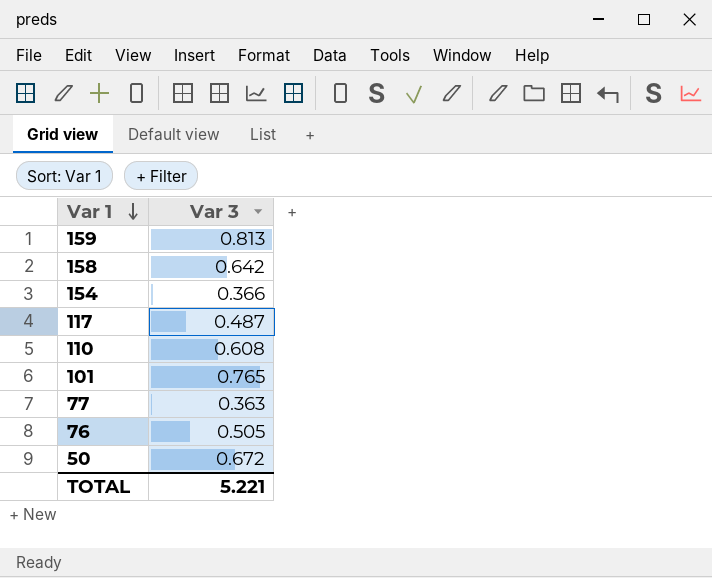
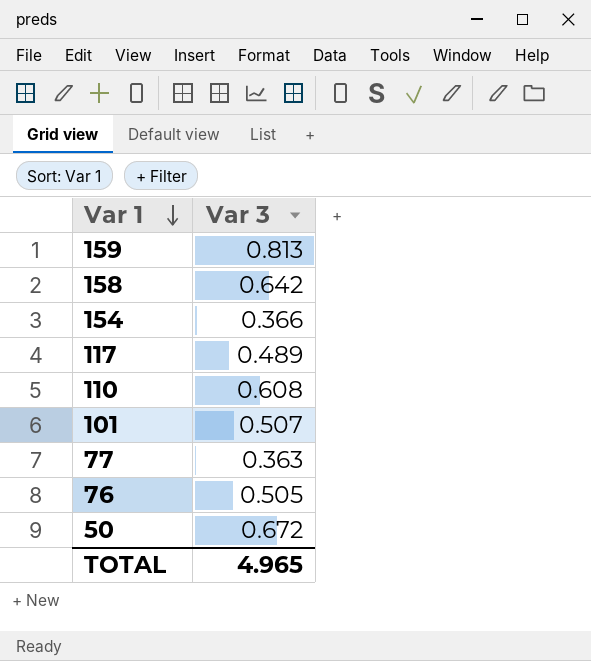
117 | Var 3: 0.487 -> 0.489
101 | Var 3: 0.765 -> 0.507
TOTAL | Var 3: 5.221 -> 4.965

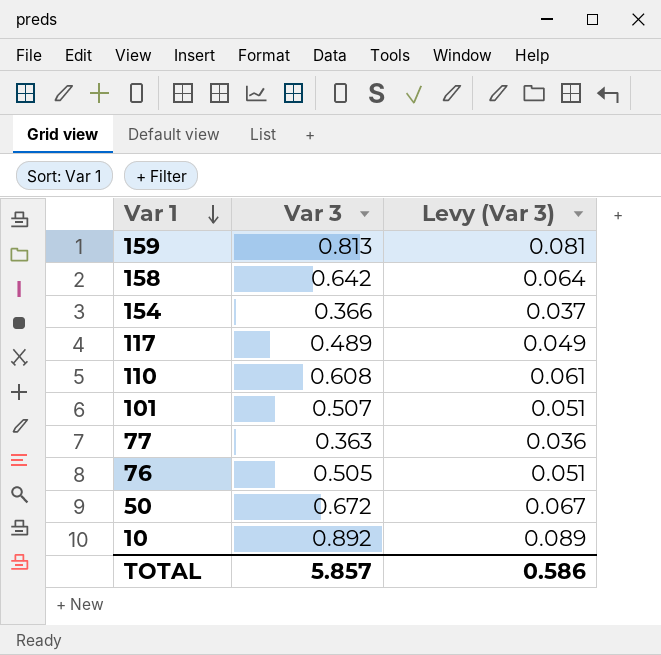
column Levy (Var 3) | formula: none -> [Var 3] * 0.1
row 10: none -> 0.892 | 0.089
TOTAL | Var 3: 4.965 -> 5.857

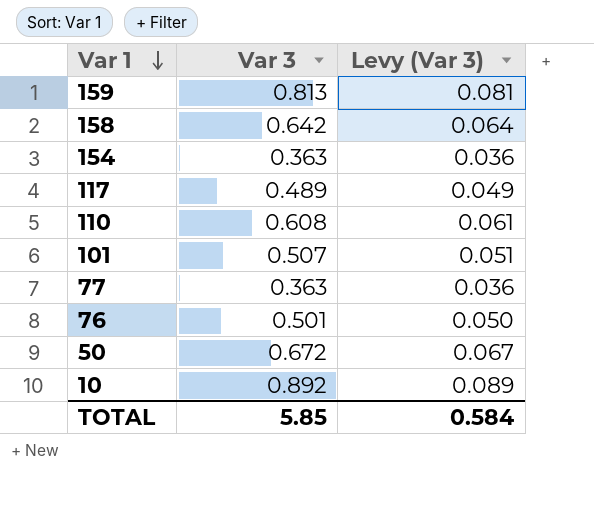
154 | Var 3: 0.366 -> 0.363
154 | Levy (Var 3): 0.037 -> 0.036
76 | Var 3: 0.505 -> 0.501
76 | Levy (Var 3): 0.051 -> 0.050
TOTAL | Var 3: 5.857 -> 5.85
TOTAL | Levy (Var 3): 0.586 -> 0.584

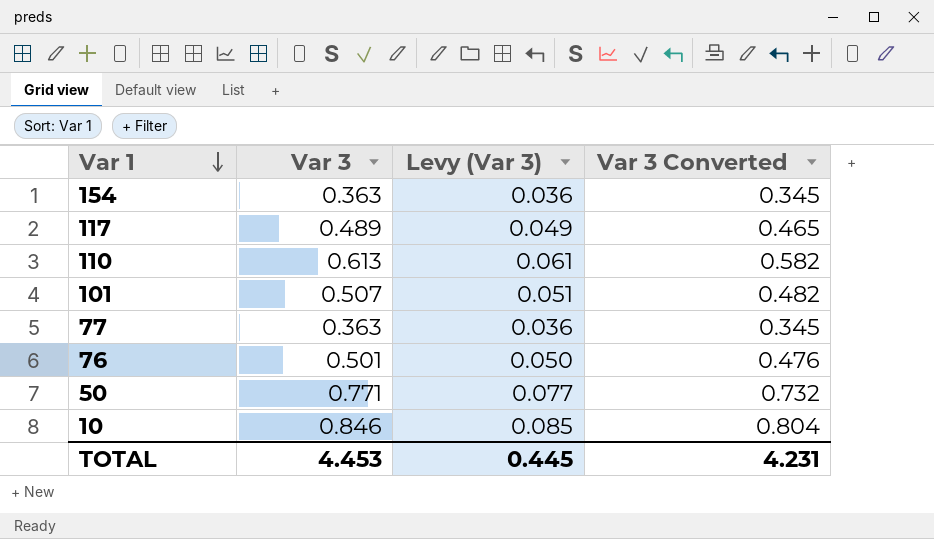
column Var 3 Converted | formula: none -> [Var 3] * 0.95
row 159: 0.813 | 0.081 -> none
row 158: 0.642 | 0.064 -> none
110 | Var 3: 0.608 -> 0.613
50 | Var 3: 0.672 -> 0.771
50 | Levy (Var 3): 0.067 -> 0.077
10 | Var 3: 0.892 -> 0.846
10 | Levy (Var 3): 0.089 -> 0.085
TOTAL | Var 3: 5.85 -> 4.453
TOTAL | Levy (Var 3): 0.584 -> 0.445

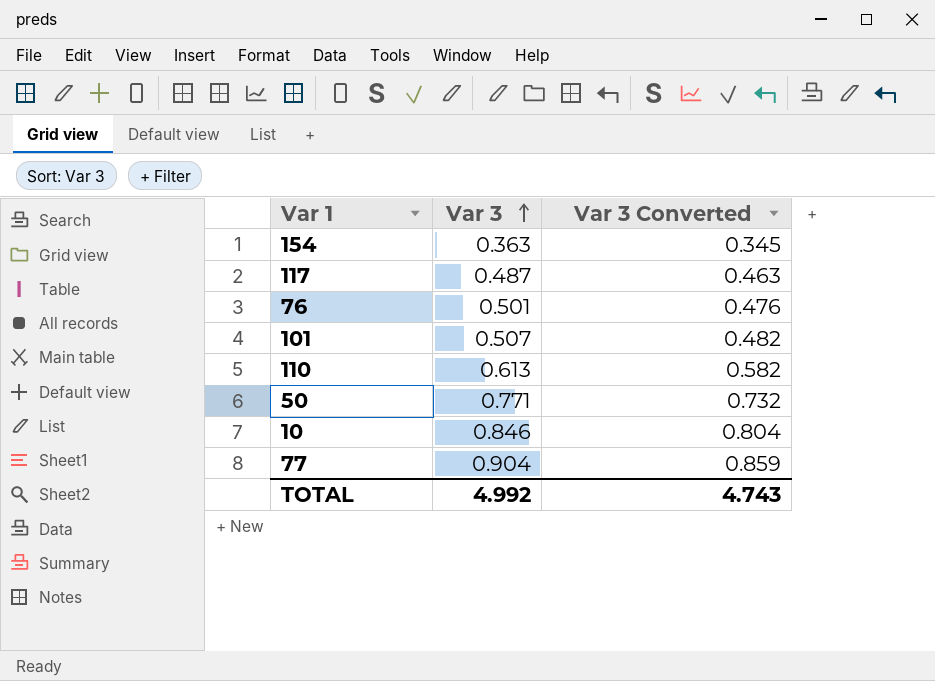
row order: Var 1 descending -> Var 3 ascending
column Levy (Var 3) | formula: [Var 3] * 0.1 -> none
117 | Var 3: 0.489 -> 0.487
117 | Var 3 Converted: 0.465 -> 0.463
77 | Var 3: 0.363 -> 0.904
77 | Var 3 Converted: 0.345 -> 0.859
TOTAL | Var 3: 4.453 -> 4.992
TOTAL | Var 3 Converted: 4.231 -> 4.743

